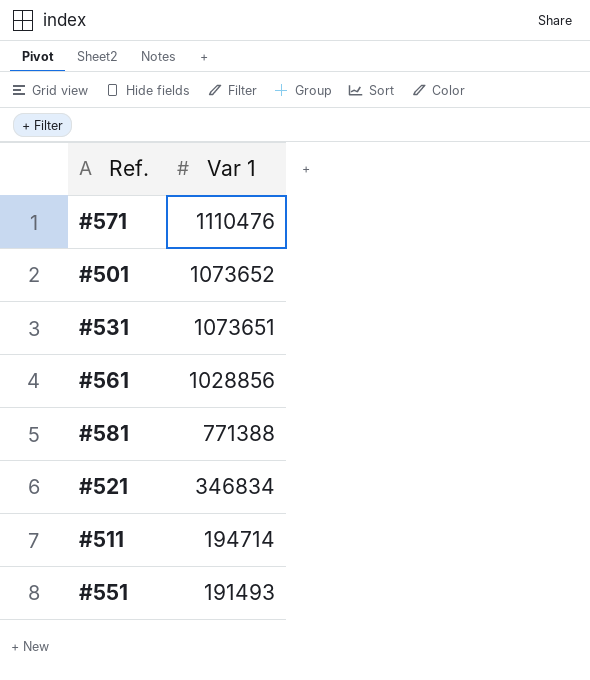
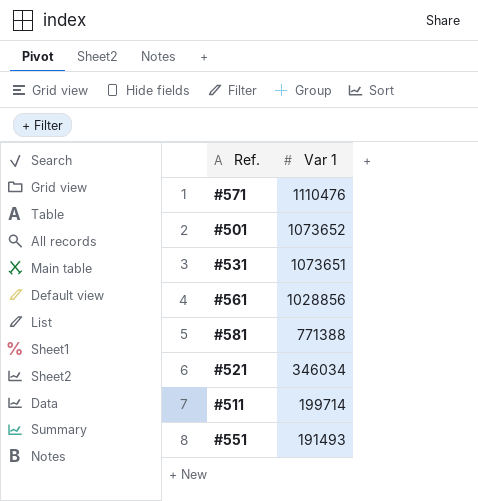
#521 | Var 1: 346834 -> 346034
#511 | Var 1: 194714 -> 199714

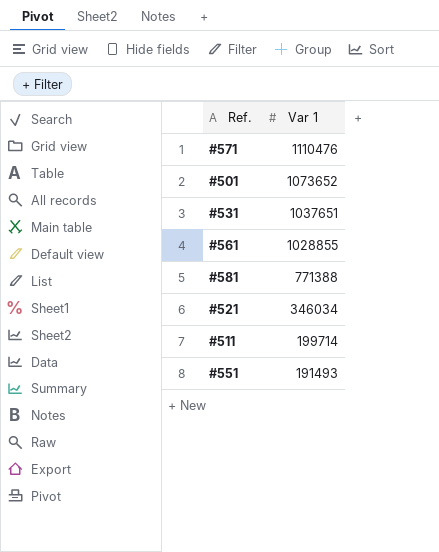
#531 | Var 1: 1073651 -> 1037651
#561 | Var 1: 1028856 -> 1028855

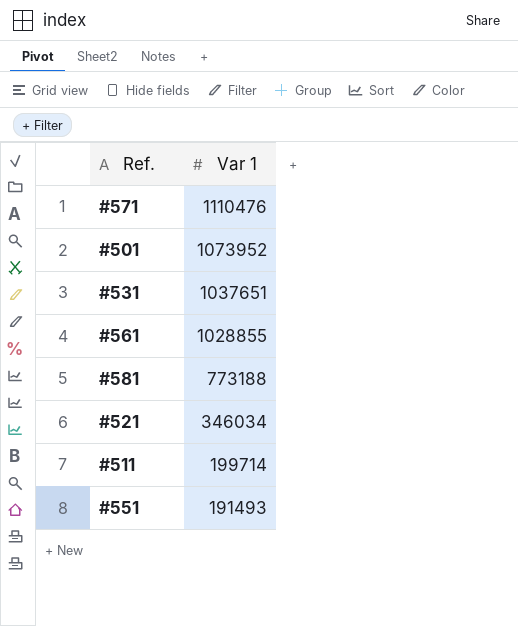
#501 | Var 1: 1073652 -> 1073952
#581 | Var 1: 771388 -> 773188

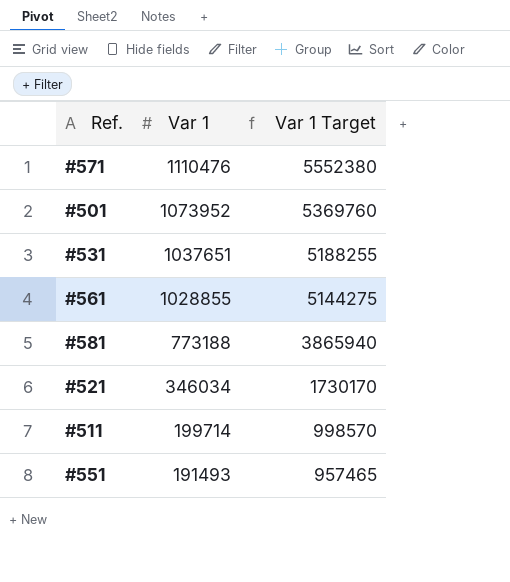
column Var 1 Target | formula: none -> [Var 1] * 5

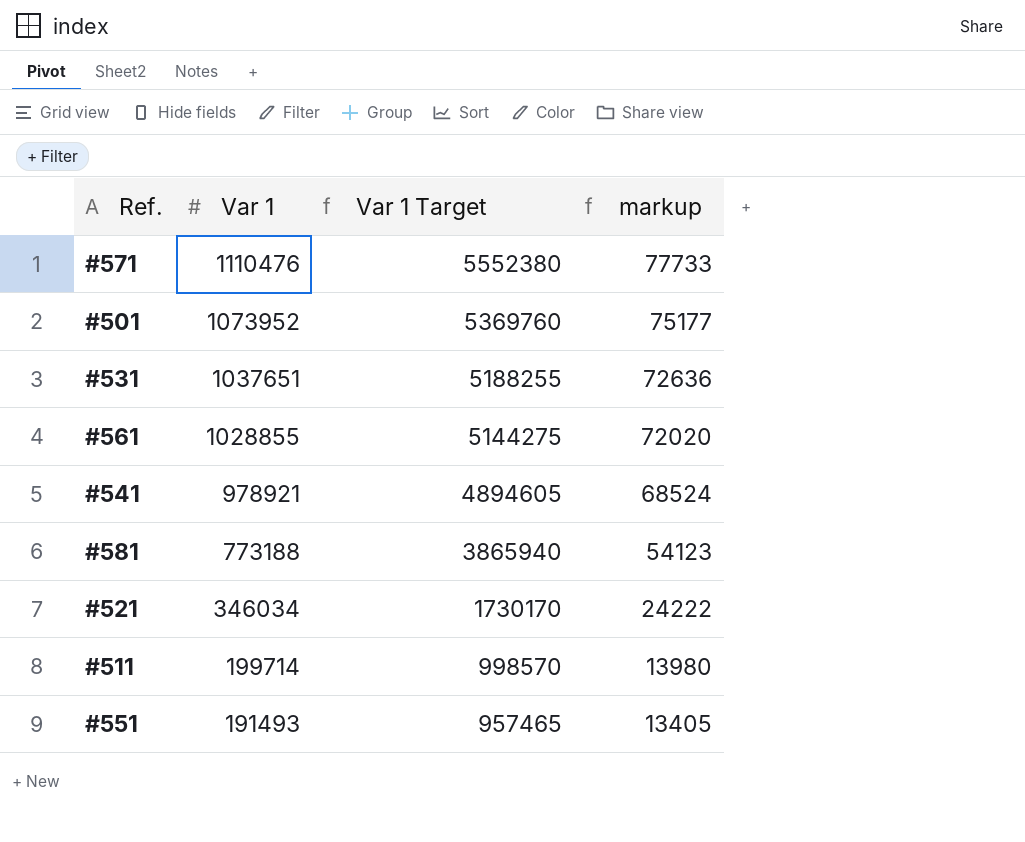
column markup | formula: none -> [Var 1] * 0.07
row #541: none -> 978921 | 4894605 | 68524

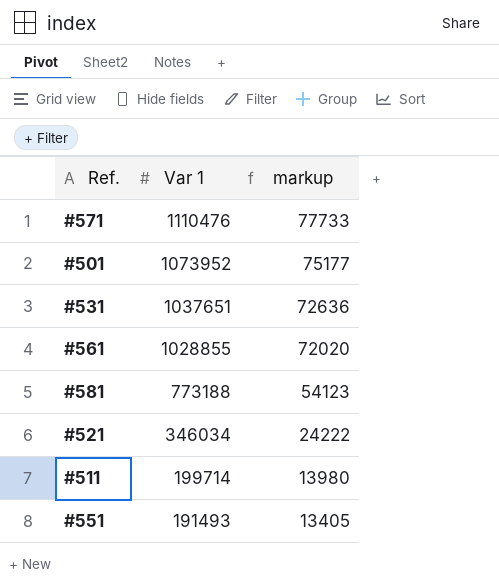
column Var 1 Target | formula: [Var 1] * 5 -> none
row #541: 978921 | 4894605 | 68524 -> none

